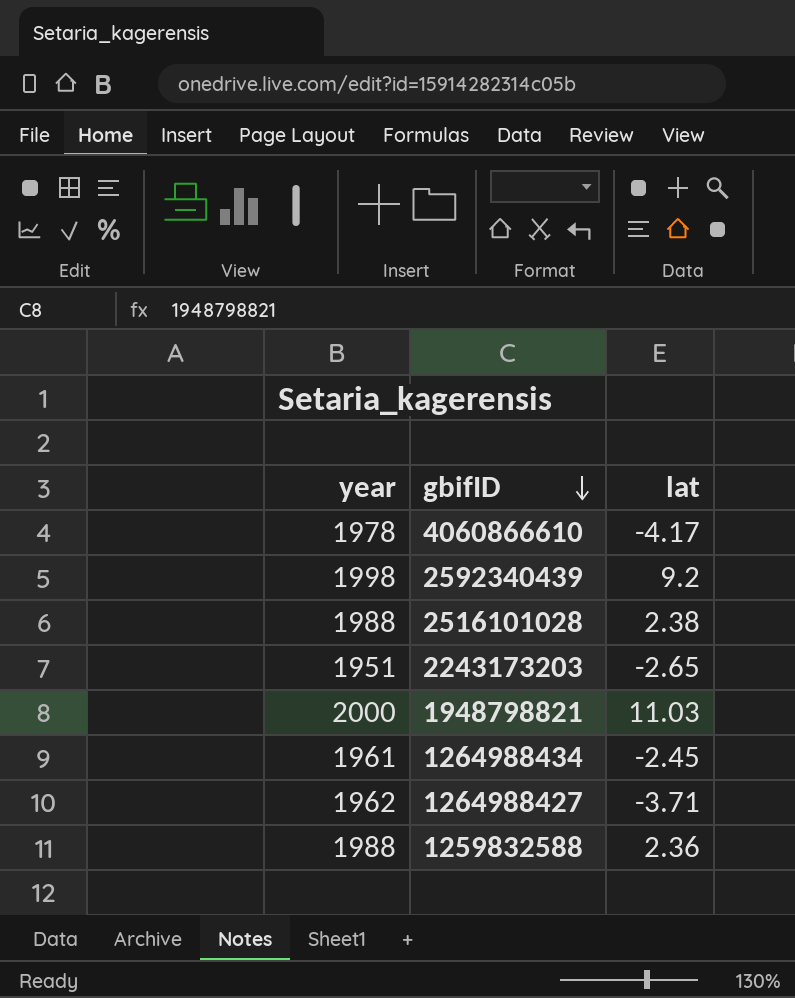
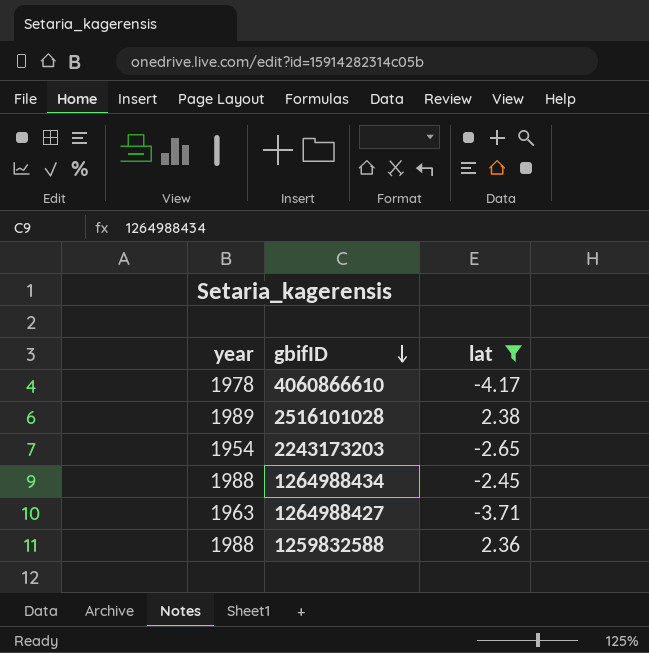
filter: none -> lat <= 2.38
2516101028 | year: 1988 -> 1989
2243173203 | year: 1951 -> 1954
1264988434 | year: 1961 -> 1988
1264988427 | year: 1962 -> 1963

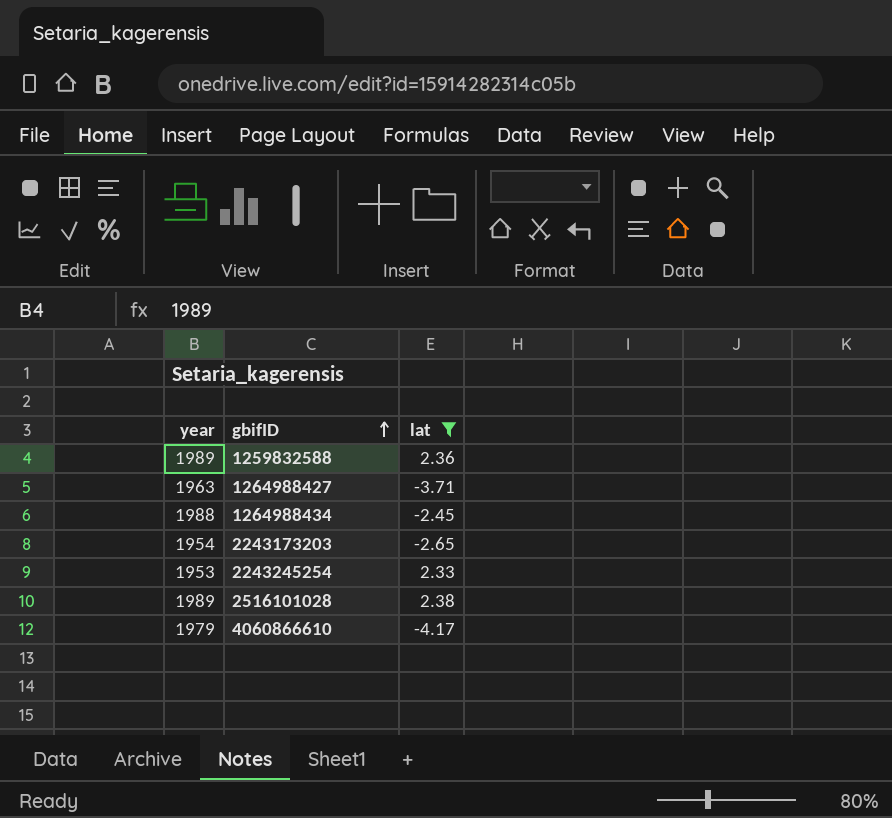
row order: gbifID descending -> gbifID ascending
1259832588 | year: 1988 -> 1989
row 2243245254: none -> 1953 | 2.33
4060866610 | year: 1978 -> 1979

